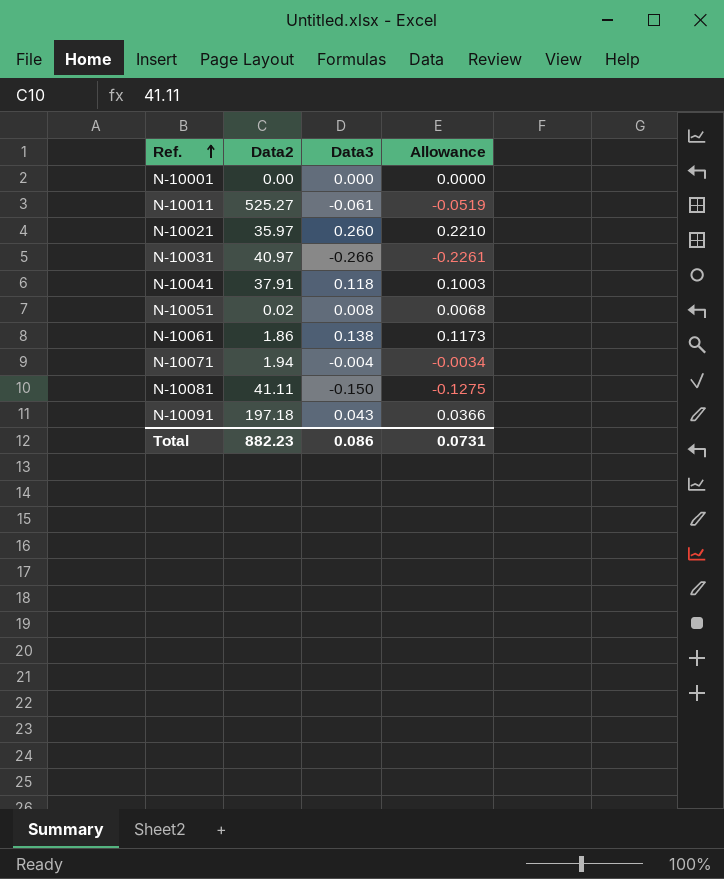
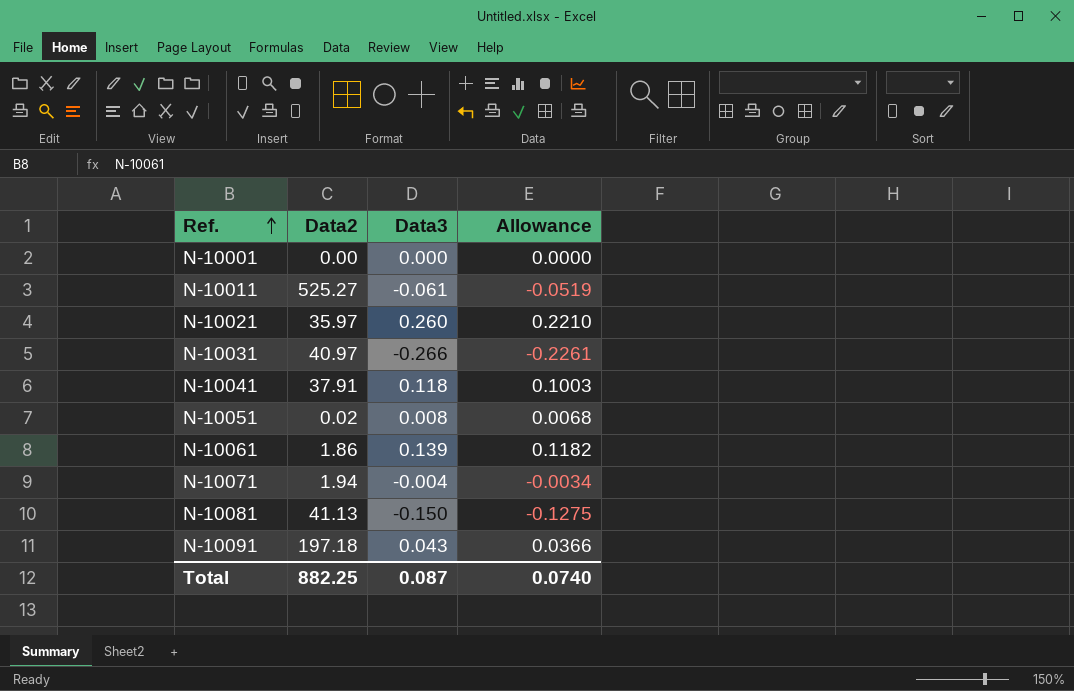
N-10061 | Data3: 0.138 -> 0.139
N-10061 | Allowance: 0.1173 -> 0.1182
N-10081 | Data2: 41.11 -> 41.13
Total | Data2: 882.23 -> 882.25
Total | Data3: 0.086 -> 0.087
Total | Allowance: 0.0731 -> 0.0740

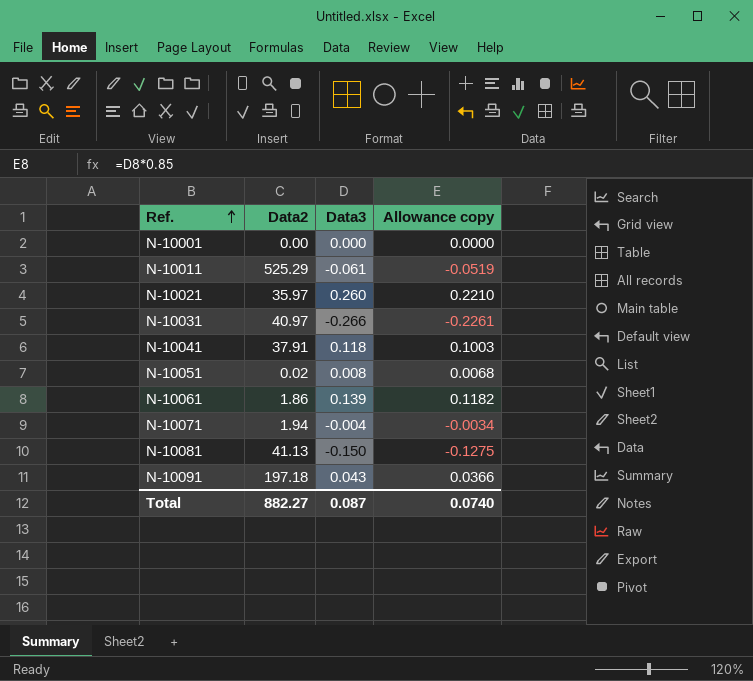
column name: Allowance -> Allowance copy
N-10011 | Data2: 525.27 -> 525.29
Total | Data2: 882.25 -> 882.27

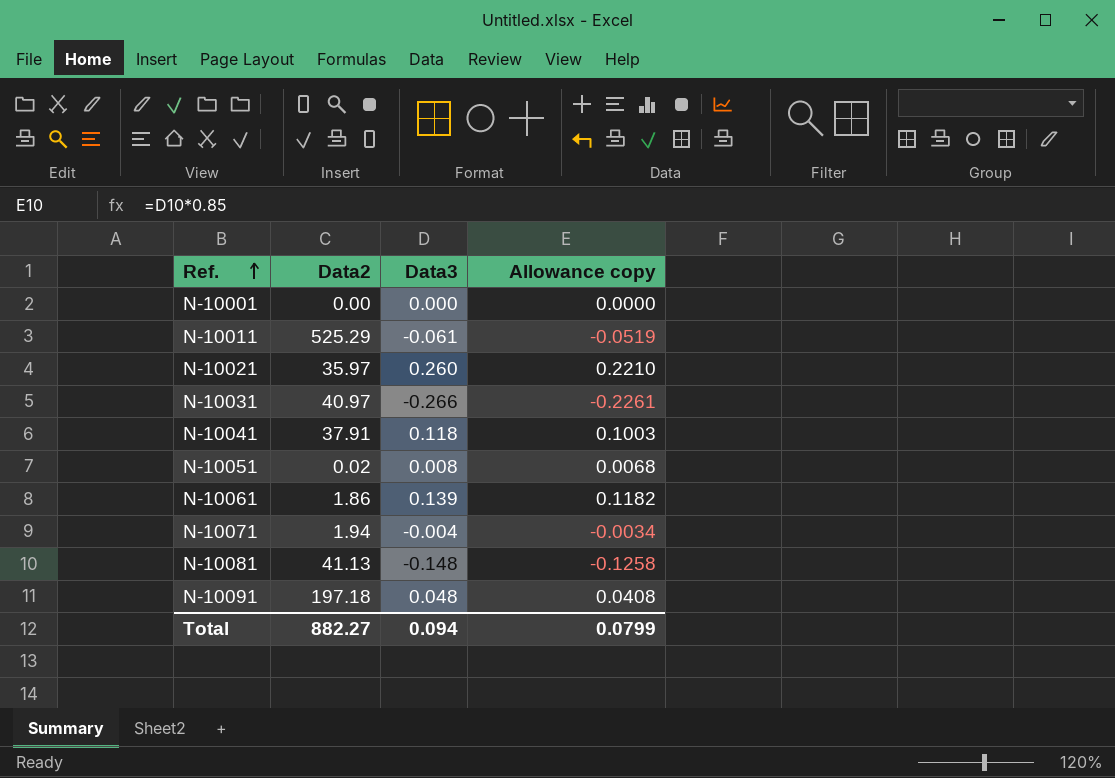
N-10081 | Data3: -0.150 -> -0.148
N-10081 | Allowance copy: -0.1275 -> -0.1258
N-10091 | Data3: 0.043 -> 0.048
N-10091 | Allowance copy: 0.0366 -> 0.0408
Total | Data3: 0.087 -> 0.094
Total | Allowance copy: 0.0740 -> 0.0799

